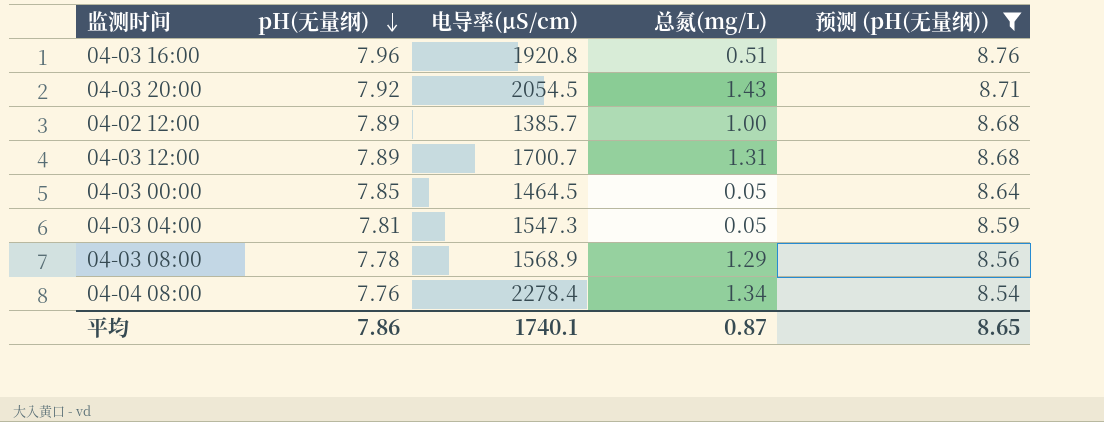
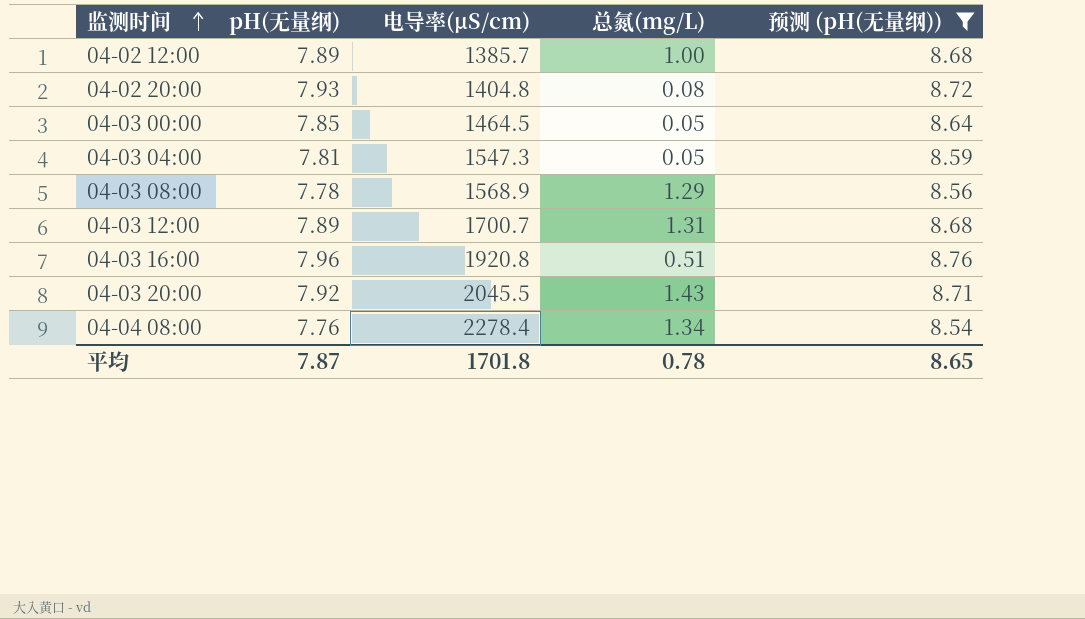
row order: pH(无量纲) descending -> 监测时间 ascending
row 04-02 20:00: none -> 7.93 | 1404.8 | 0.08 | 8.72
04-03 20:00 | 电导率(μS/cm): 2054.5 -> 2045.5
平均 | pH(无量纲): 7.86 -> 7.87
平均 | 电导率(μS/cm): 1740.1 -> 1701.8
平均 | 总氮(mg/L): 0.87 -> 0.78

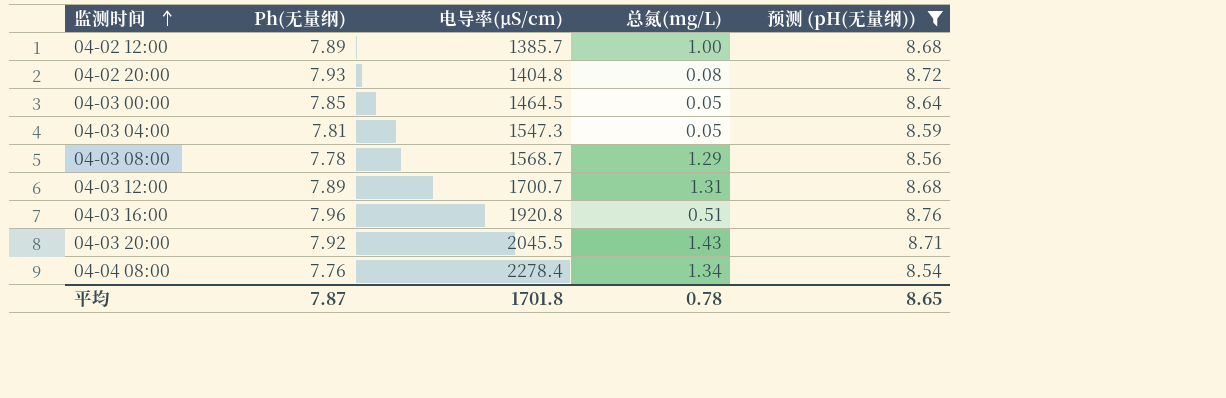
column name: pH(无量纲) -> Ph(无量纲)
04-03 08:00 | 电导率(μS/cm): 1568.9 -> 1568.7

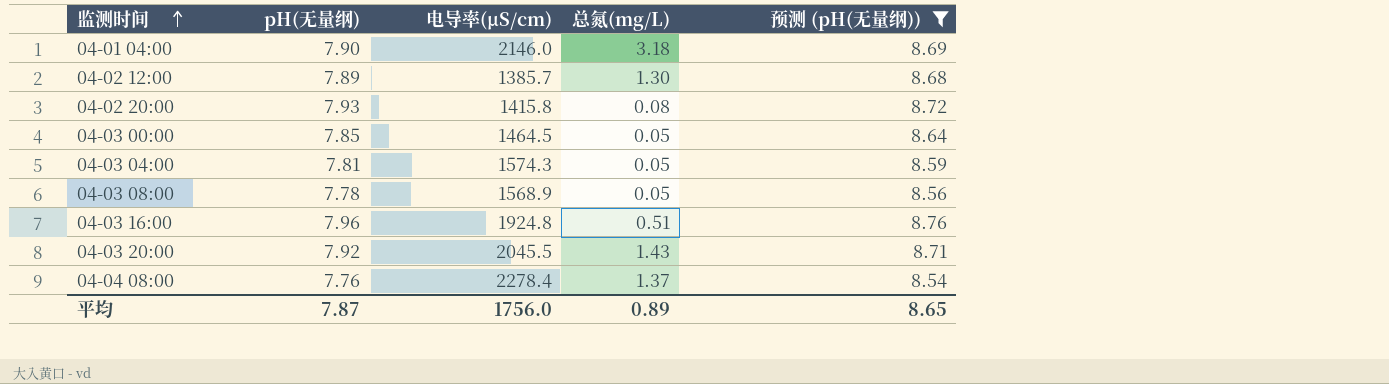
column name: Ph(无量纲) -> pH(无量纲)
row 04-03 12:00: 7.89 | 1700.7 | 1.31 | 8.68 -> none
row 04-01 04:00: none -> 7.90 | 2146.0 | 3.18 | 8.69
04-02 12:00 | 总氮(mg/L): 1.00 -> 1.30
04-02 20:00 | 电导率(μS/cm): 1404.8 -> 1415.8
04-03 04:00 | 电导率(μS/cm): 1547.3 -> 1574.3
04-03 08:00 | 电导率(μS/cm): 1568.7 -> 1568.9
04-03 08:00 | 总氮(mg/L): 1.29 -> 0.05
04-03 16:00 | 电导率(μS/cm): 1920.8 -> 1924.8
04-04 08:00 | 总氮(mg/L): 1.34 -> 1.37
平均 | 电导率(μS/cm): 1701.8 -> 1756.0
平均 | 总氮(mg/L): 0.78 -> 0.89

